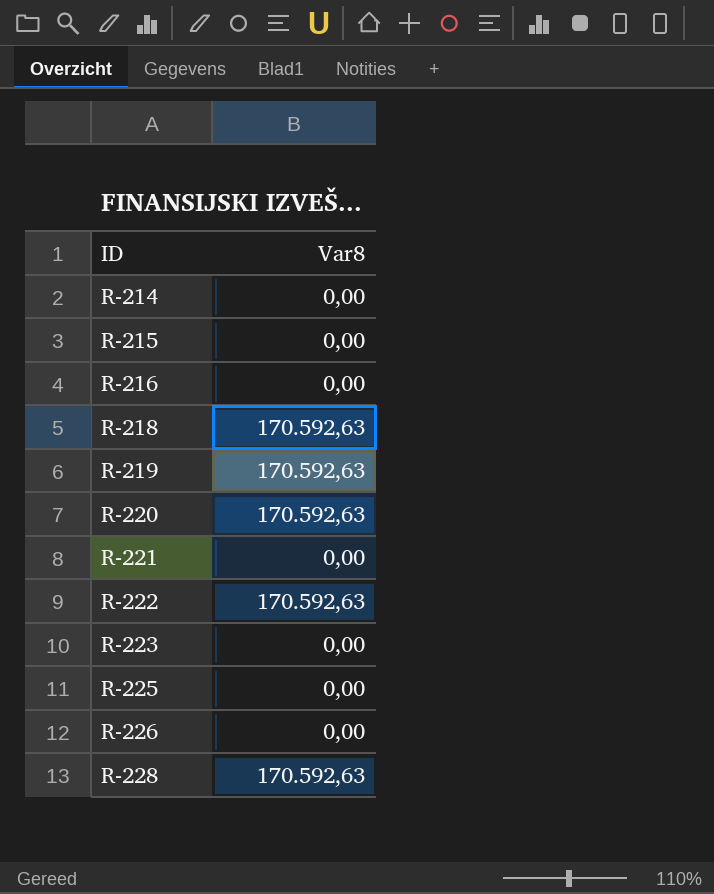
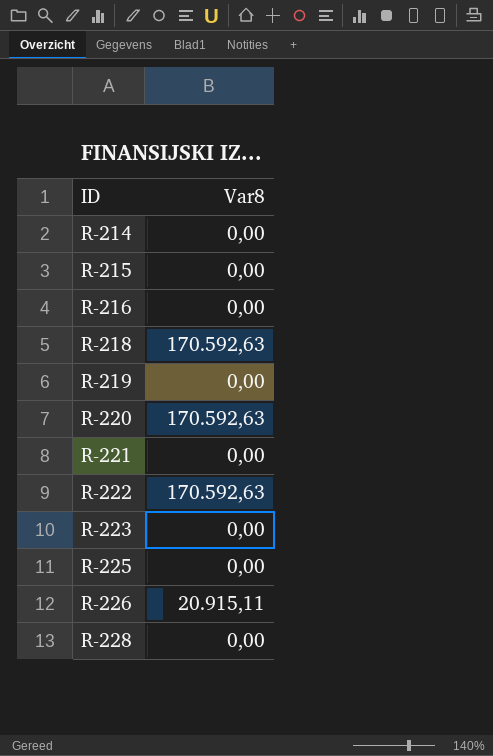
R-219 | Var8: 170.592,63 -> 0,00
R-226 | Var8: 0,00 -> 20.915,11
R-228 | Var8: 170.592,63 -> 0,00

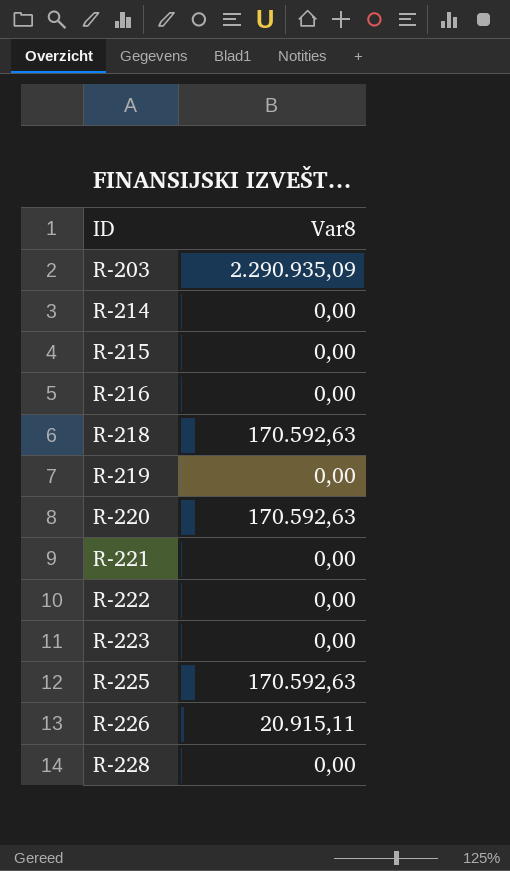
row R-203: none -> 2.290.935,09
R-222 | Var8: 170.592,63 -> 0,00
R-225 | Var8: 0,00 -> 170.592,63

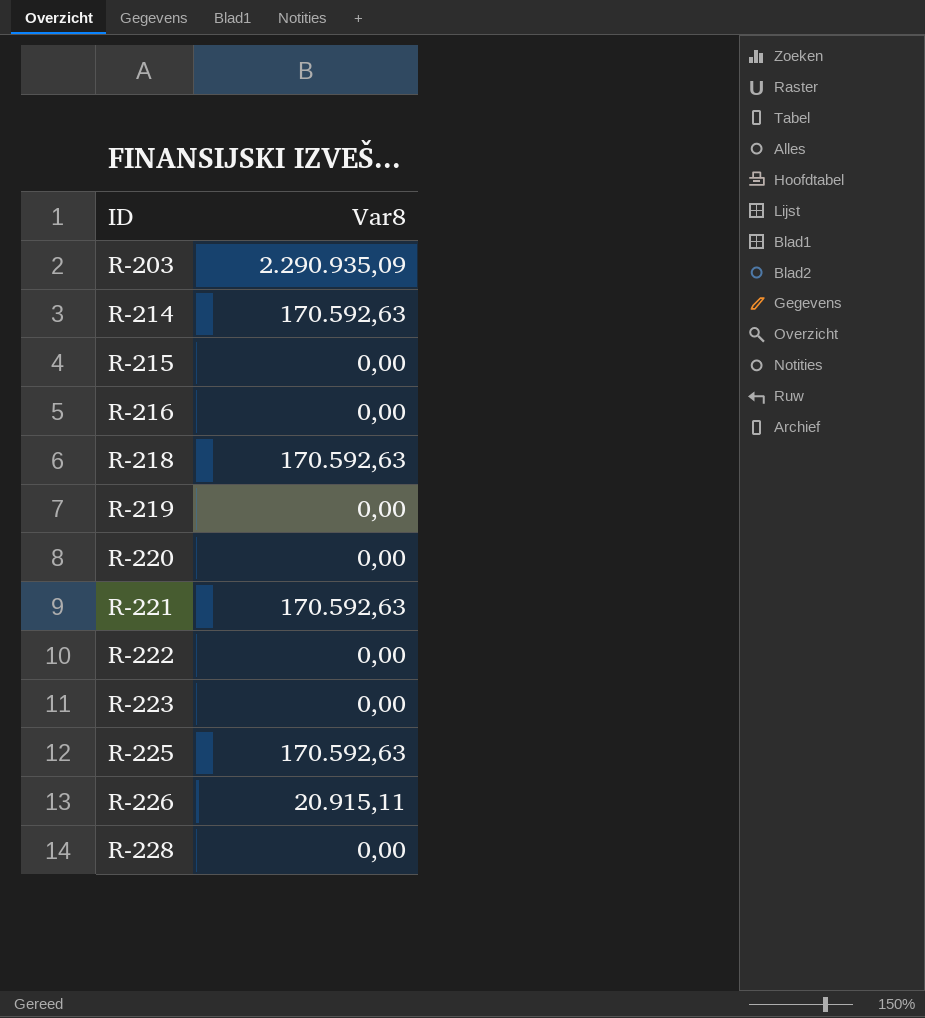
R-214 | Var8: 0,00 -> 170.592,63
R-220 | Var8: 170.592,63 -> 0,00
R-221 | Var8: 0,00 -> 170.592,63

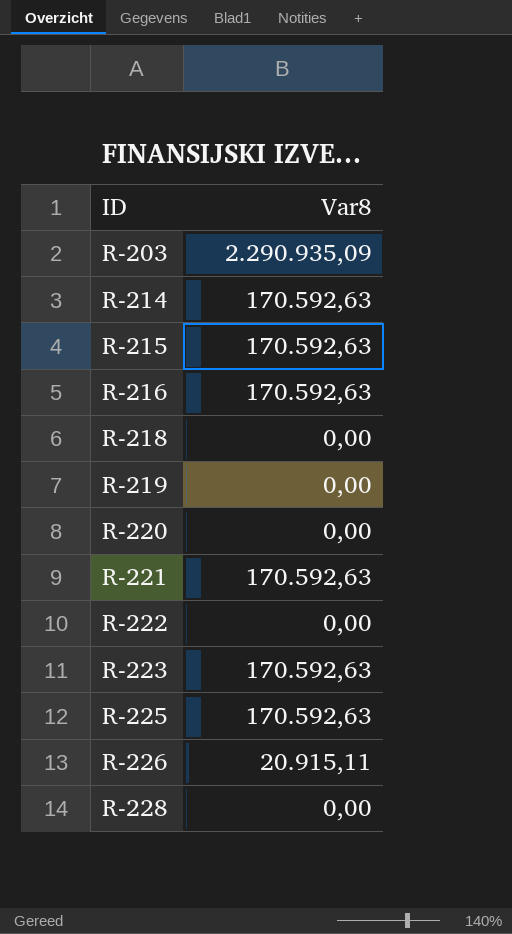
R-215 | Var8: 0,00 -> 170.592,63
R-216 | Var8: 0,00 -> 170.592,63
R-218 | Var8: 170.592,63 -> 0,00
R-223 | Var8: 0,00 -> 170.592,63

